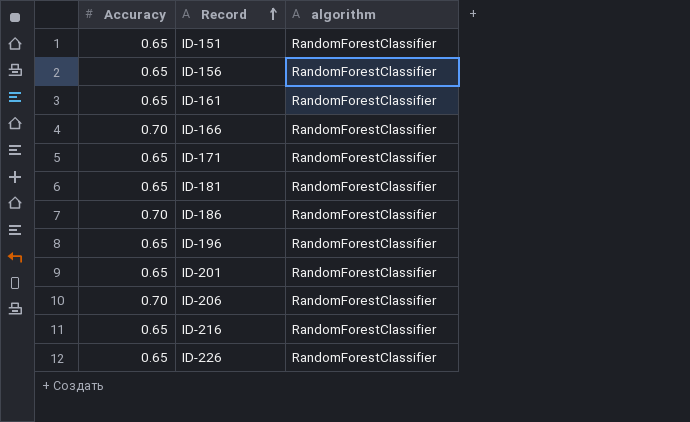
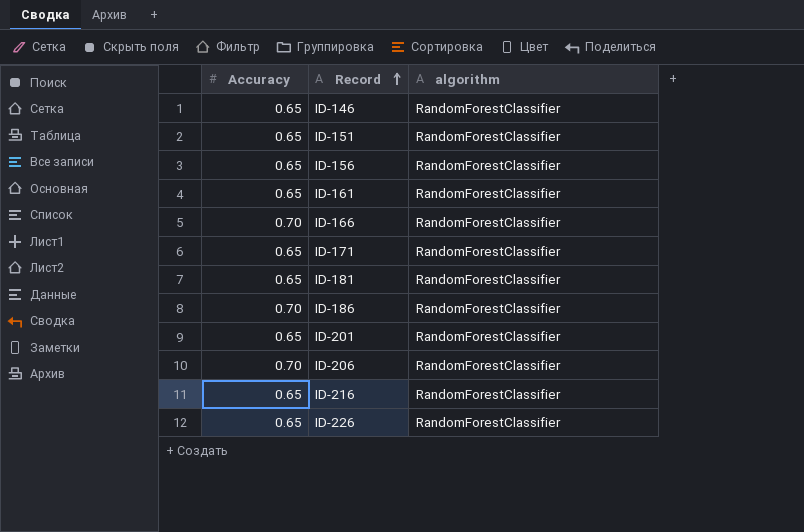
row ID-196: 0.65 | RandomForestClassifier -> none
row ID-146: none -> 0.65 | RandomForestClassifier

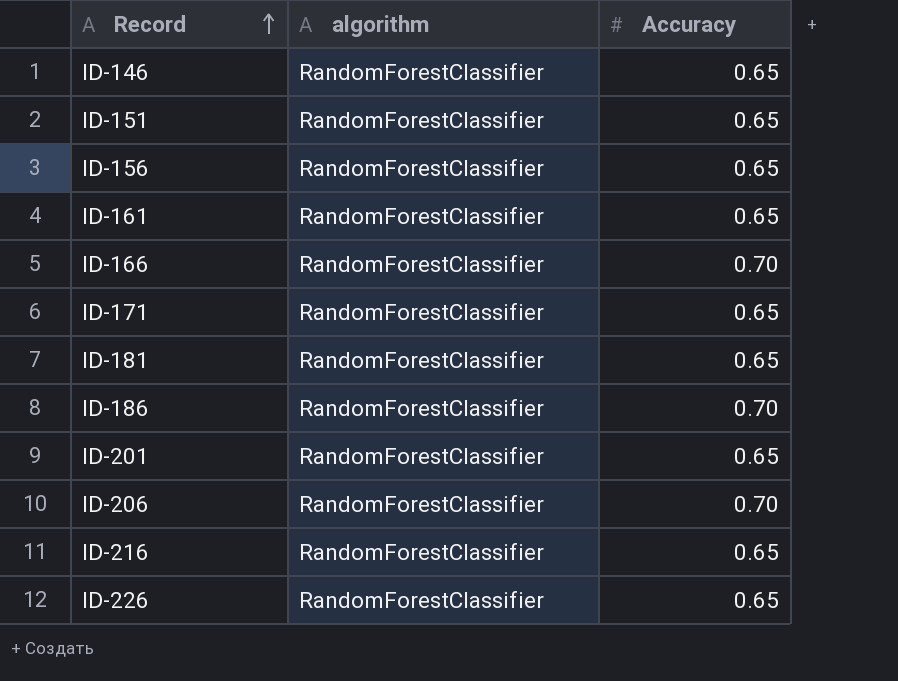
column Accuracy | position: 1 -> 3

